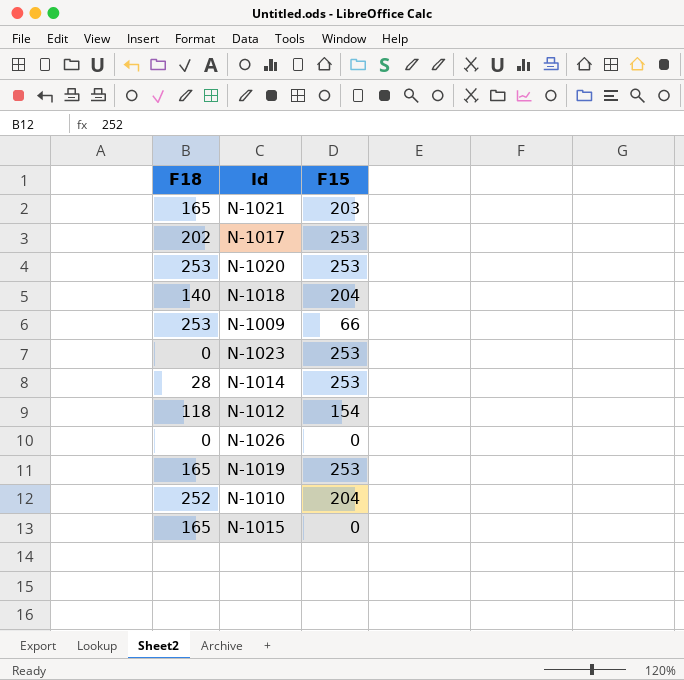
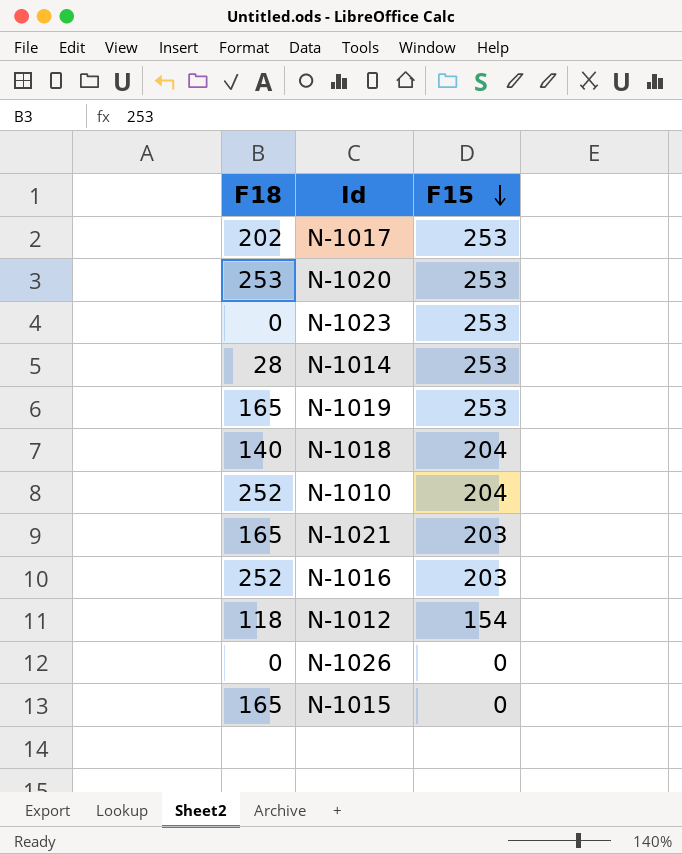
row order: none -> F15 descending
row N-1009: 253 | 66 -> none
row N-1016: none -> 252 | 203

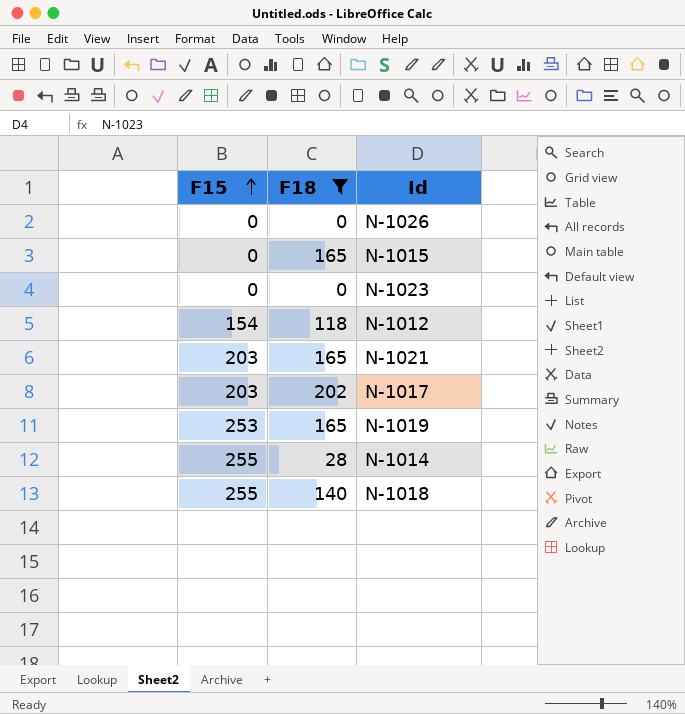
filter: none -> F18 <= 202
row order: F15 descending -> F15 ascending
column F15 | position: 3 -> 1
N-1023 | F15: 253 -> 0
N-1017 | F15: 253 -> 203
N-1014 | F15: 253 -> 255
N-1018 | F15: 204 -> 255

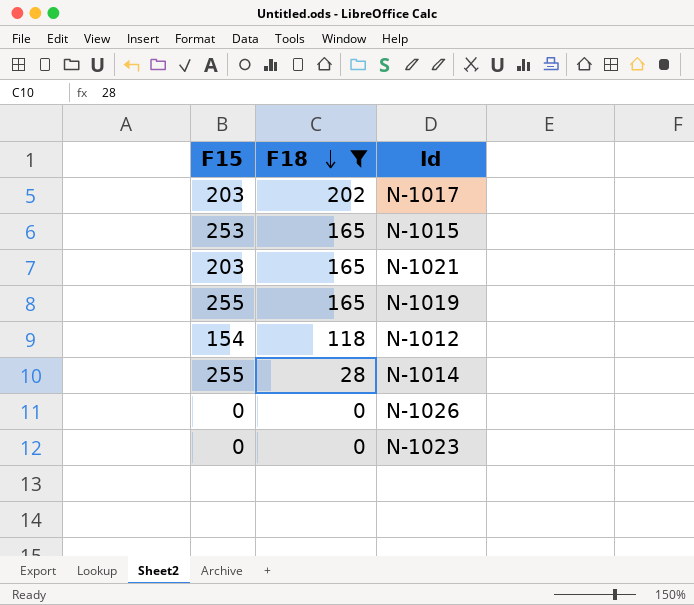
row order: F15 ascending -> F18 descending
row N-1018: 255 | 140 -> none
N-1015 | F15: 0 -> 253
N-1019 | F15: 253 -> 255

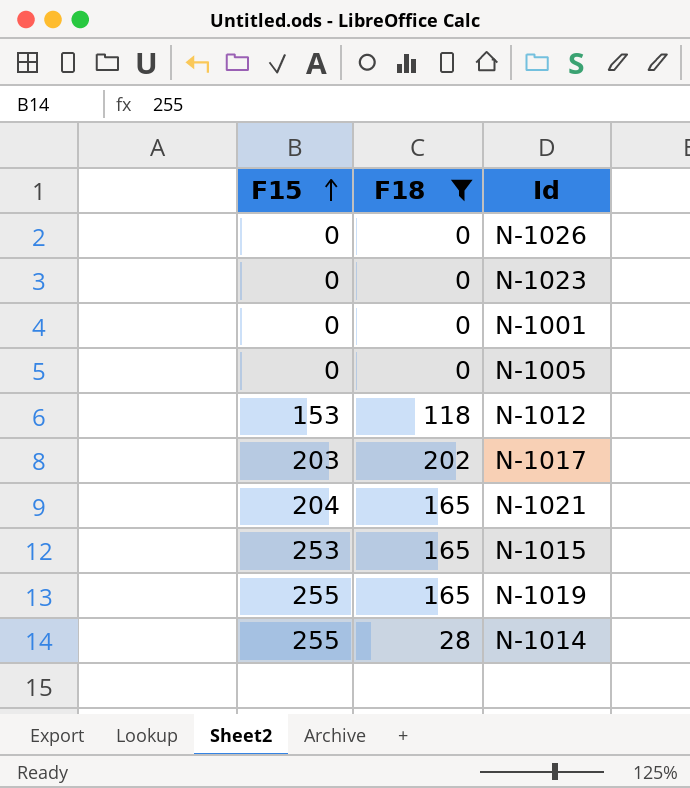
row order: F18 descending -> F15 ascending
row N-1001: none -> 0 | 0
row N-1005: none -> 0 | 0
N-1012 | F15: 154 -> 153
N-1021 | F15: 203 -> 204

